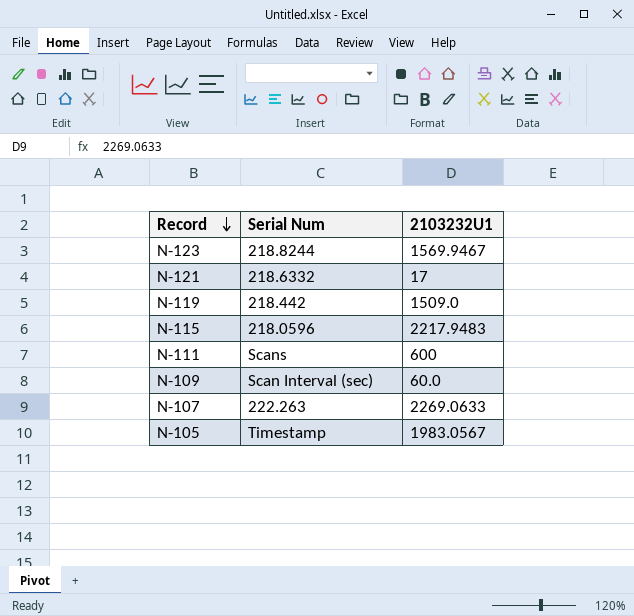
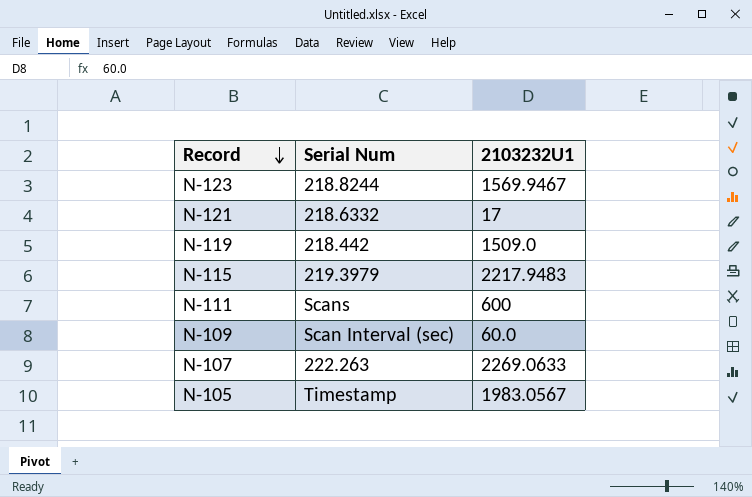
N-115 | Serial Num: 218.0596 -> 219.3979

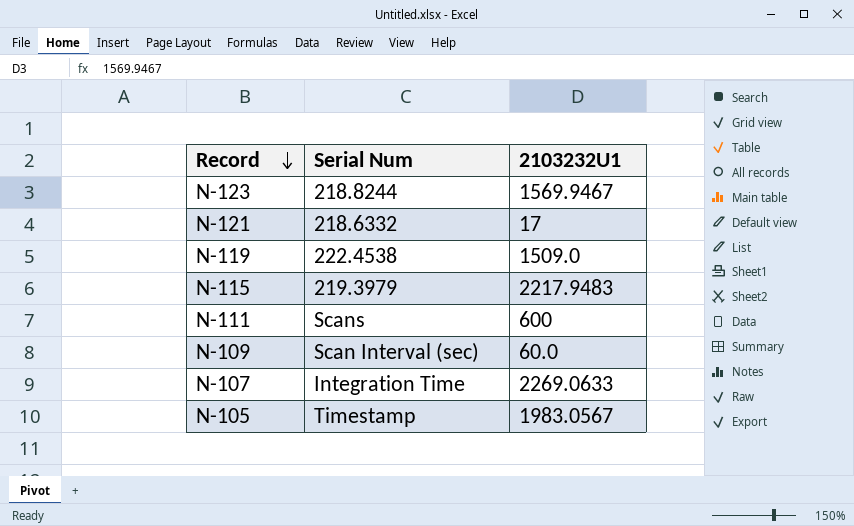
N-119 | Serial Num: 218.442 -> 222.4538
N-107 | Serial Num: 222.263 -> Integration Time

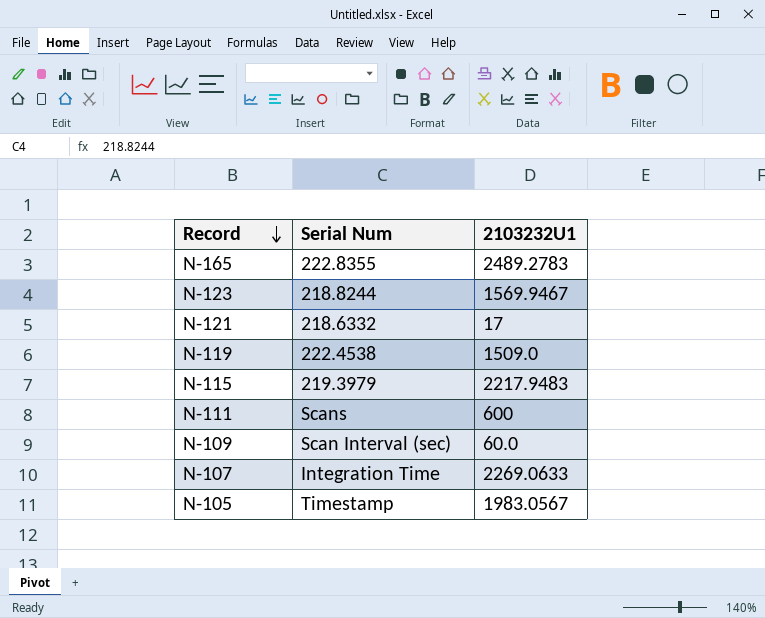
row N-165: none -> 222.8355 | 2489.2783

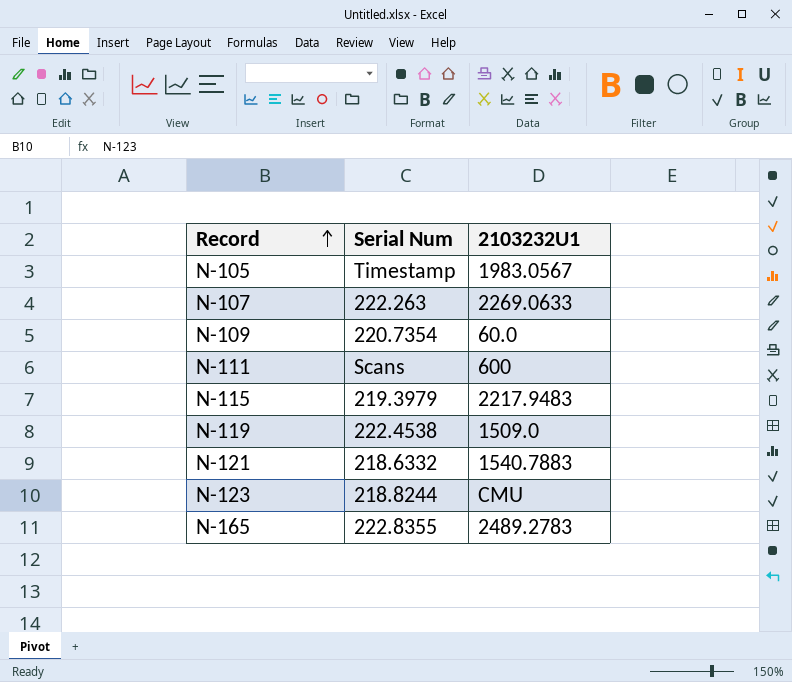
row order: Record descending -> Record ascending
N-107 | Serial Num: Integration Time -> 222.263
N-109 | Serial Num: Scan Interval (sec) -> 220.7354
N-121 | 2103232U1: 17 -> 1540.7883
N-123 | 2103232U1: 1569.9467 -> CMU

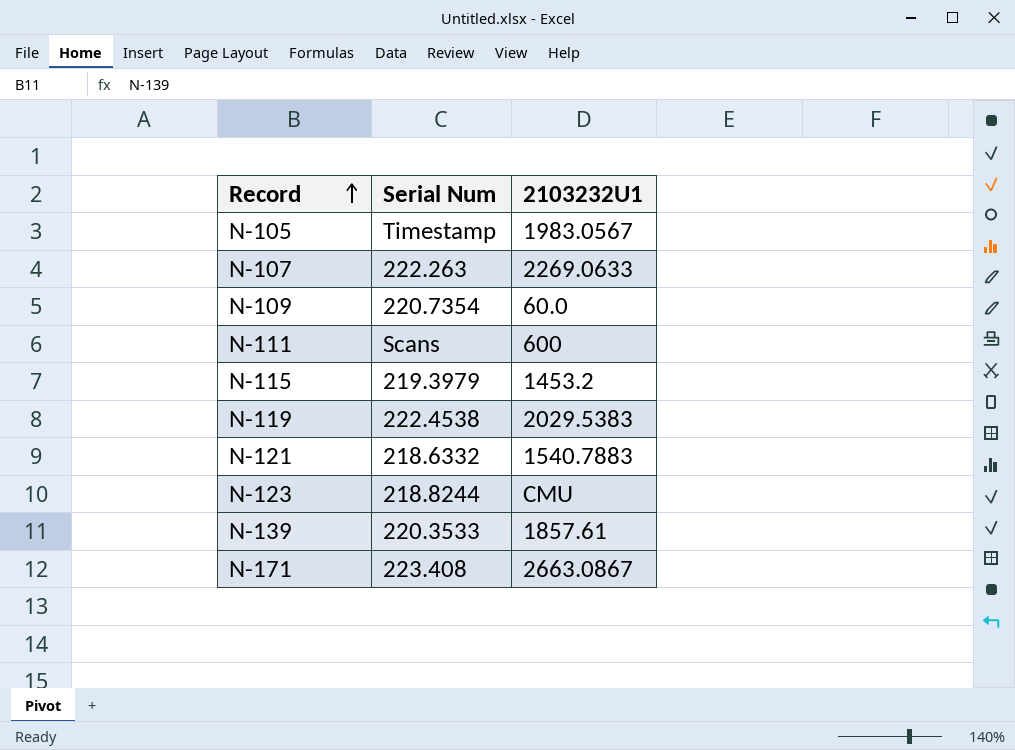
row N-165: 222.8355 | 2489.2783 -> none
N-115 | 2103232U1: 2217.9483 -> 1453.2
N-119 | 2103232U1: 1509.0 -> 2029.5383
row N-139: none -> 220.3533 | 1857.61
row N-171: none -> 223.408 | 2663.0867

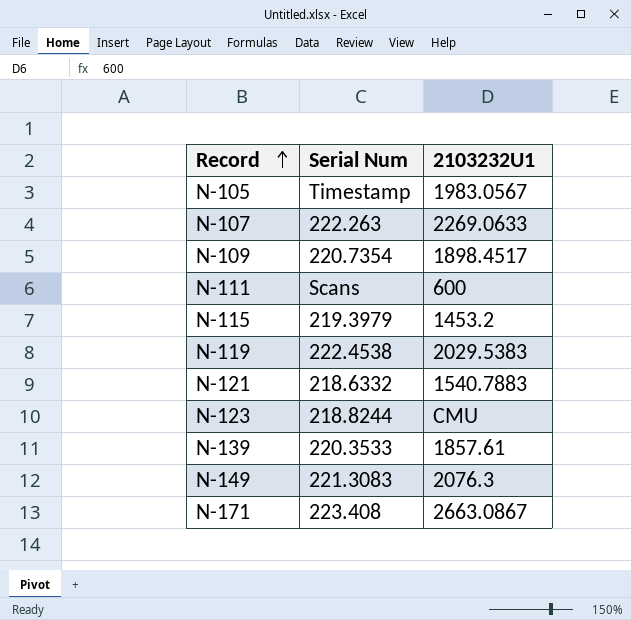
N-109 | 2103232U1: 60.0 -> 1898.4517
row N-149: none -> 221.3083 | 2076.3

